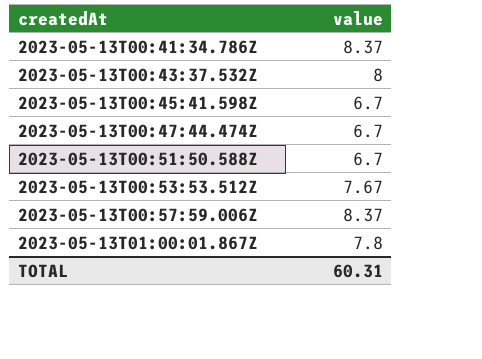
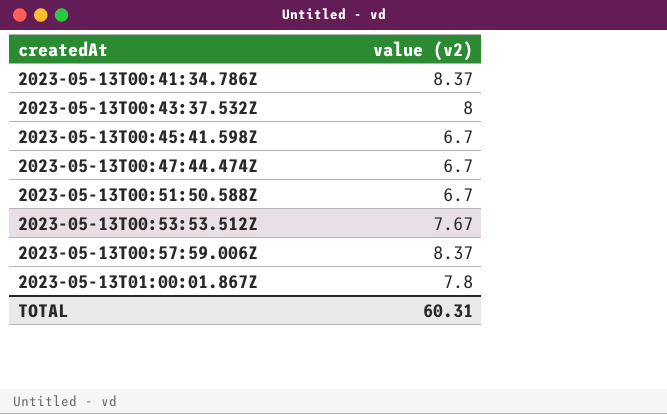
column name: value -> value (v2)

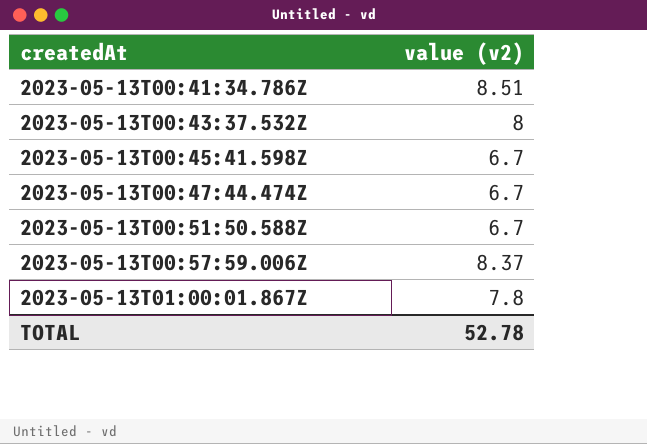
row 2023-05-13T00:53:53.512Z: 7.67 -> none
2023-05-13T00:41:34.786Z | value (v2): 8.37 -> 8.51
TOTAL | value (v2): 60.31 -> 52.78

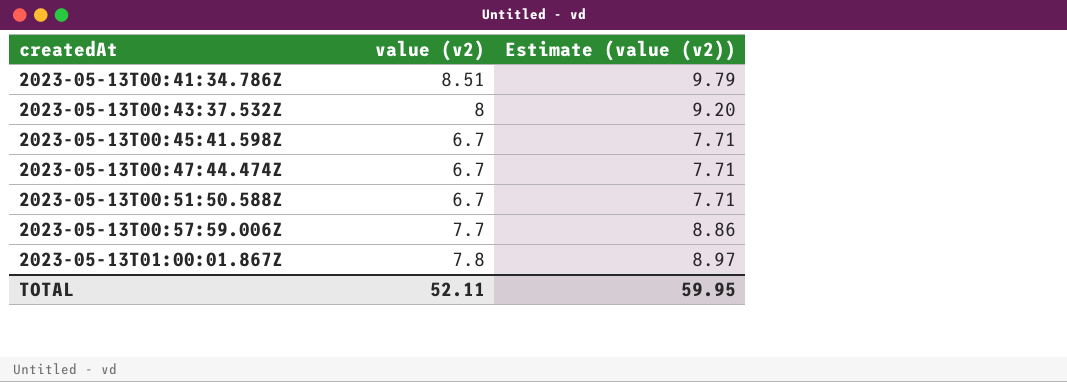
column Estimate (value (v2)) | formula: none -> [value (v2)] * 1.15
2023-05-13T00:57:59.006Z | value (v2): 8.37 -> 7.7
TOTAL | value (v2): 52.78 -> 52.11

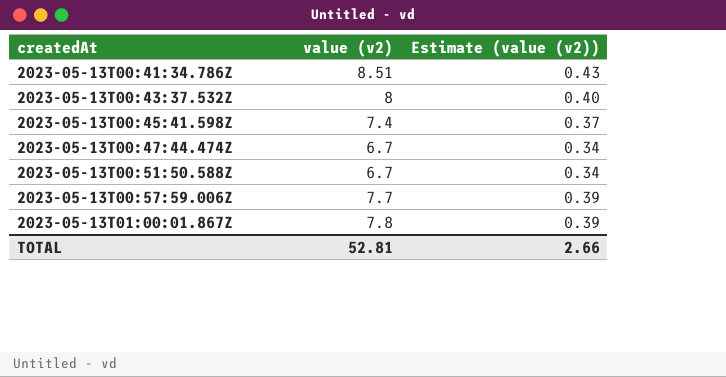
column Estimate (value (v2)) | formula: [value (v2)] * 1.15 -> [value (v2)] * 0.05
2023-05-13T00:45:41.598Z | value (v2): 6.7 -> 7.4
TOTAL | value (v2): 52.11 -> 52.81
TOTAL | Estimate (value (v2)): 59.95 -> 2.66

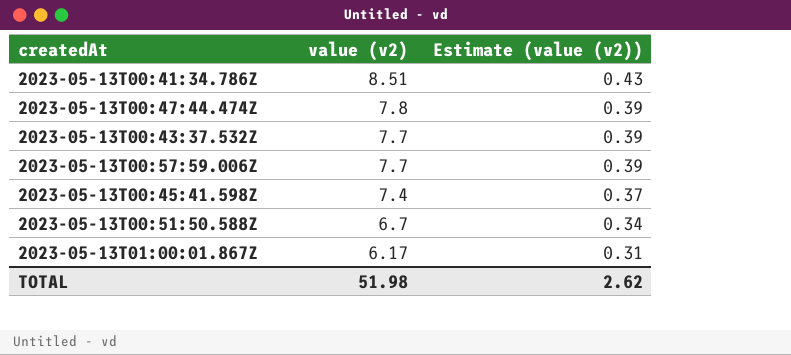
row order: createdAt ascending -> value (v2) descending
2023-05-13T00:47:44.474Z | value (v2): 6.7 -> 7.8
2023-05-13T00:47:44.474Z | Estimate (value (v2)): 0.34 -> 0.39
2023-05-13T00:43:37.532Z | value (v2): 8 -> 7.7
2023-05-13T00:43:37.532Z | Estimate (value (v2)): 0.40 -> 0.39
2023-05-13T01:00:01.867Z | value (v2): 7.8 -> 6.17
2023-05-13T01:00:01.867Z | Estimate (value (v2)): 0.39 -> 0.31
TOTAL | value (v2): 52.81 -> 51.98
TOTAL | Estimate (value (v2)): 2.66 -> 2.62

